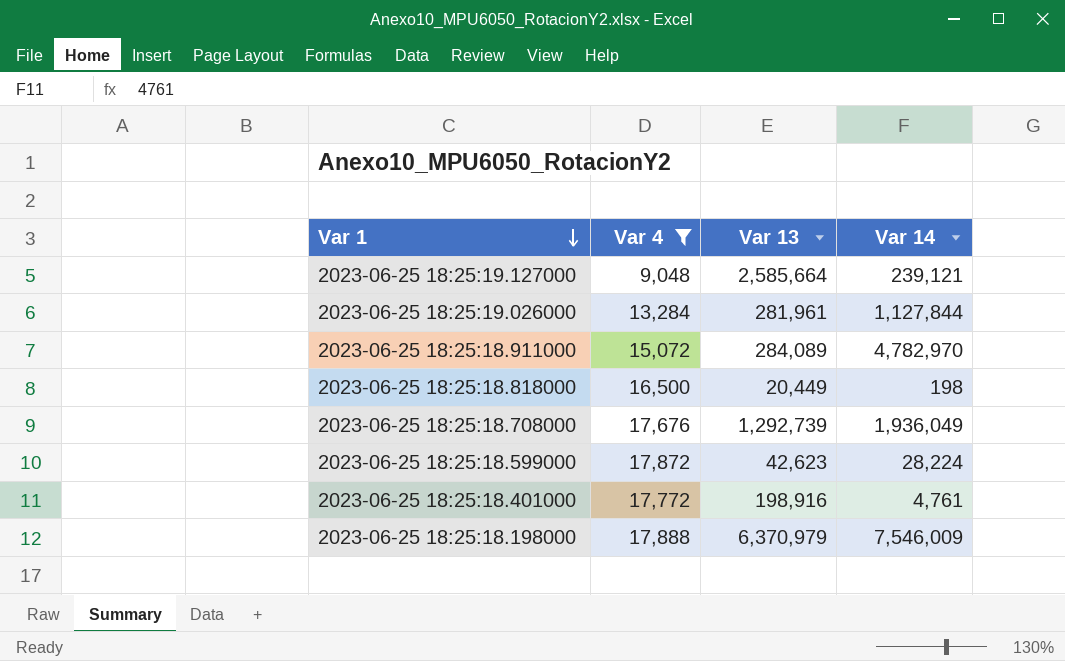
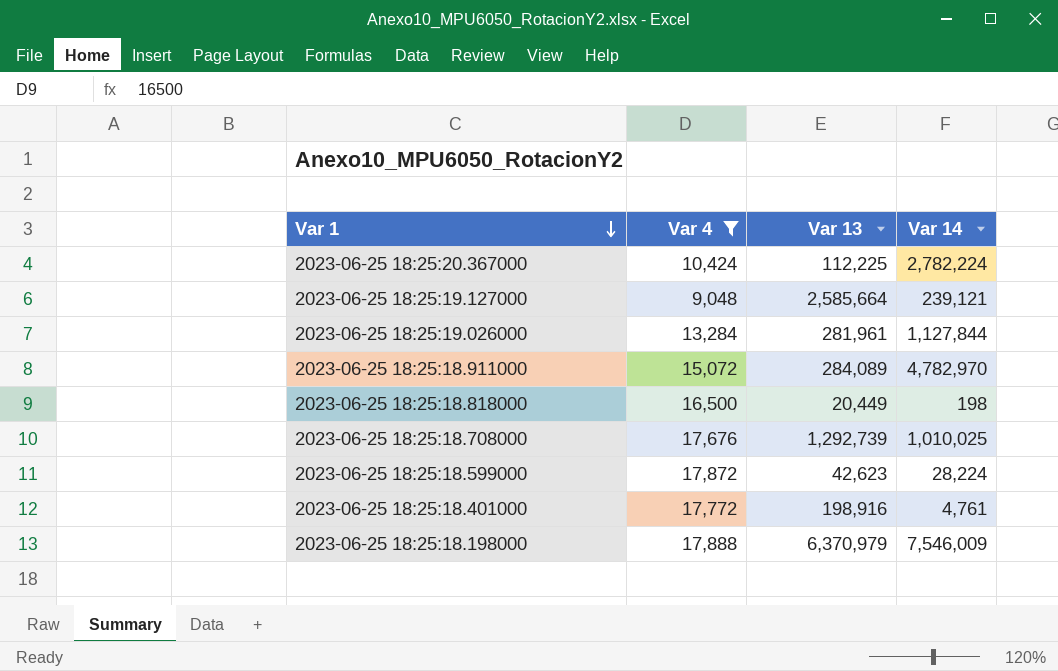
row 2023-06-25 18:25:20.367000: none -> 10,424 | 112,225 | 2,782,224
2023-06-25 18:25:18.708000 | Var 14: 1,936,049 -> 1,010,025

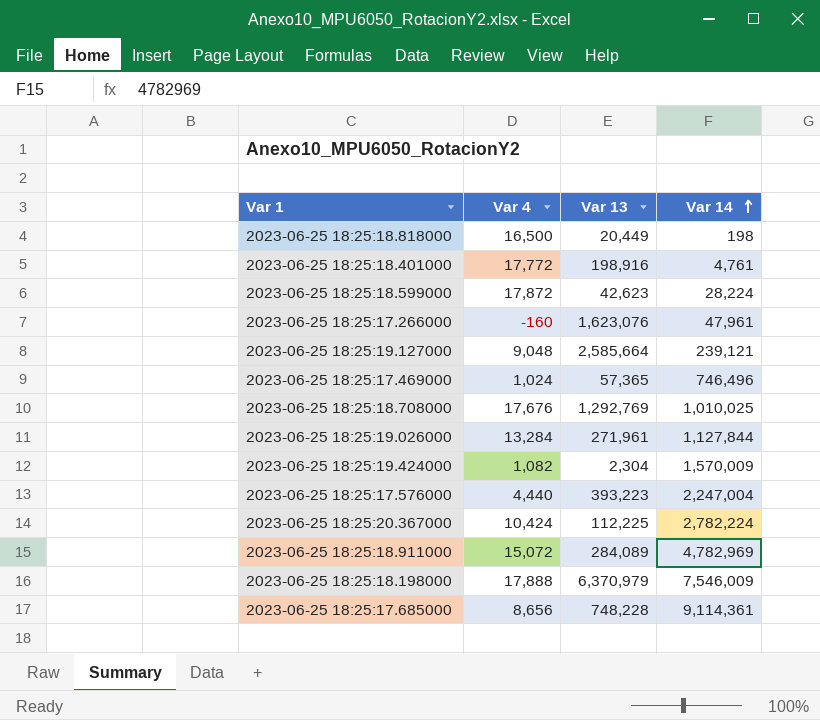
filter: Var 4 >= 9,048 -> none
row order: Var 1 descending -> Var 14 ascending
2023-06-25 18:25:18.708000 | Var 13: 1,292,739 -> 1,292,769
2023-06-25 18:25:19.026000 | Var 13: 281,961 -> 271,961
2023-06-25 18:25:18.911000 | Var 14: 4,782,970 -> 4,782,969

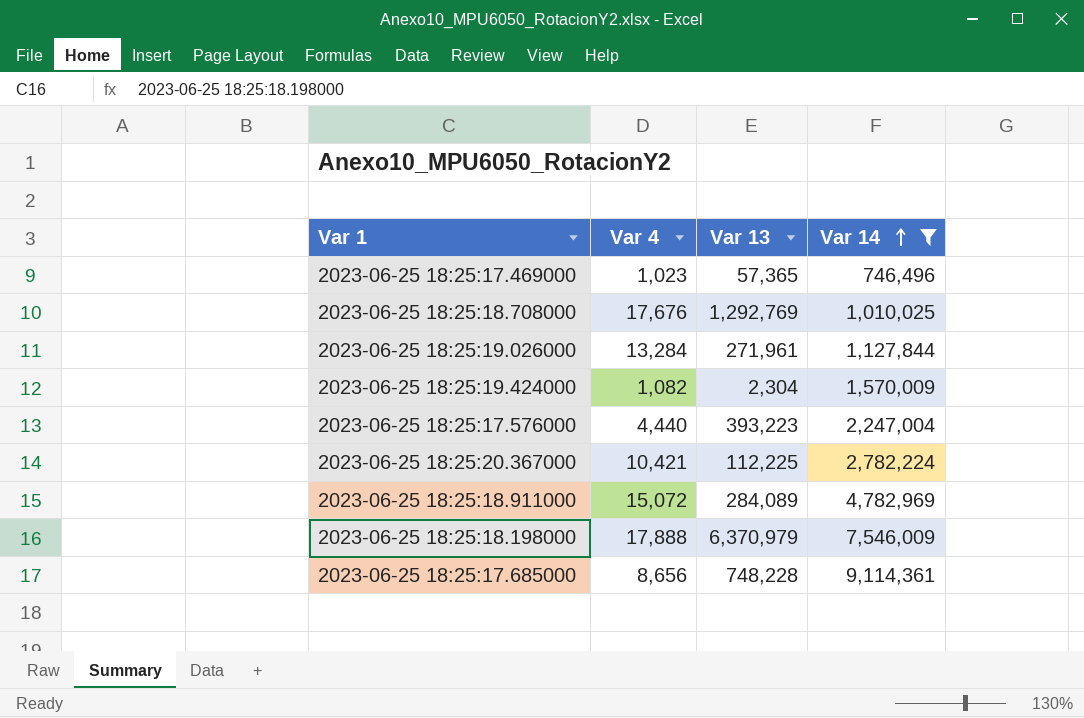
filter: none -> Var 14 >= 746,496
2023-06-25 18:25:17.469000 | Var 4: 1,024 -> 1,023
2023-06-25 18:25:20.367000 | Var 4: 10,424 -> 10,421

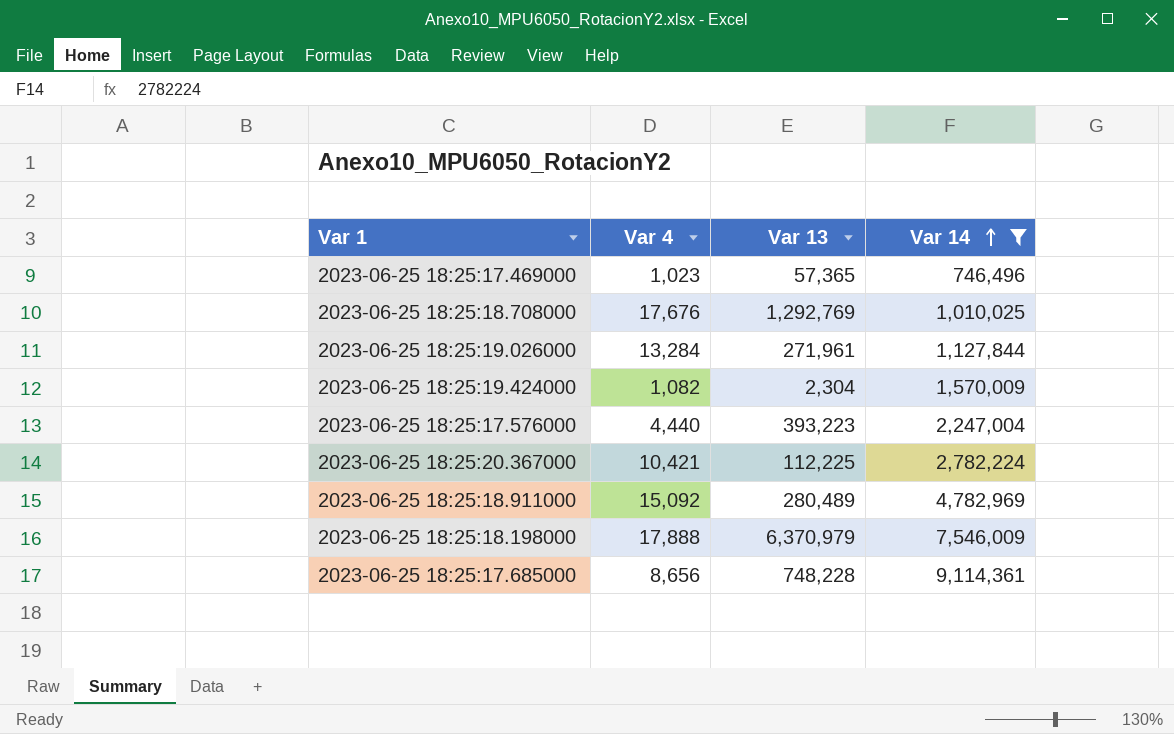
2023-06-25 18:25:18.911000 | Var 4: 15,072 -> 15,092
2023-06-25 18:25:18.911000 | Var 13: 284,089 -> 280,489

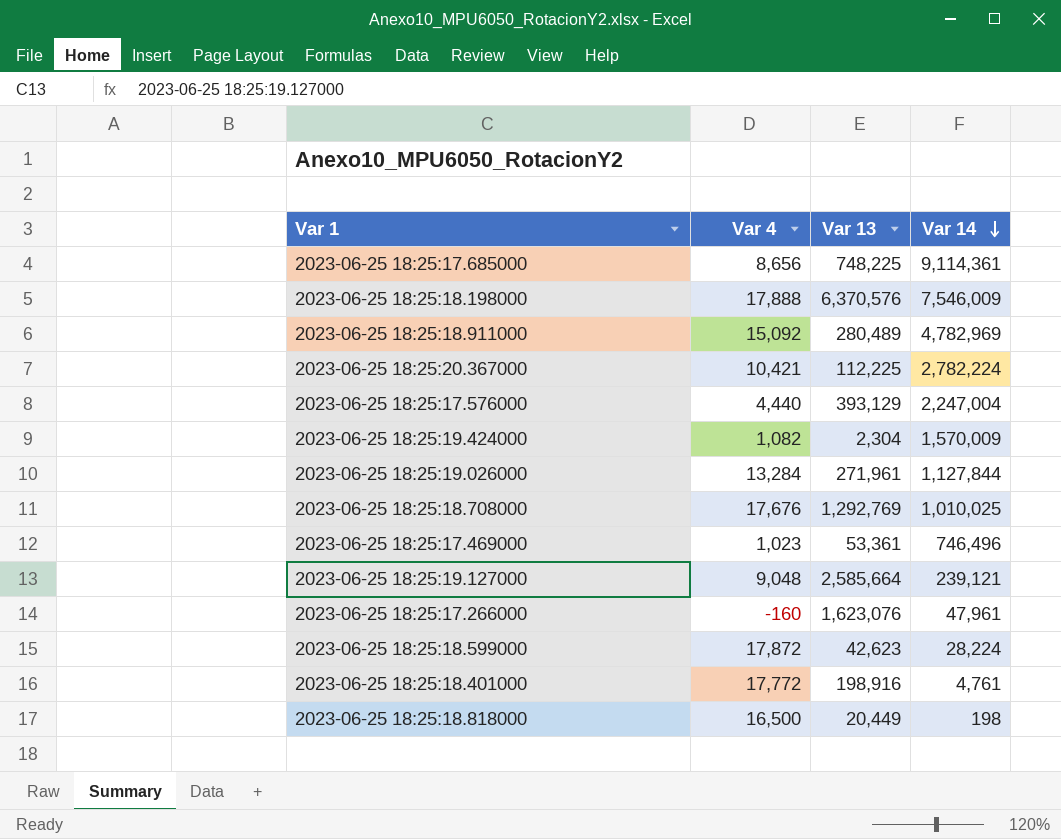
filter: Var 14 >= 746,496 -> none
row order: Var 14 ascending -> Var 14 descending
2023-06-25 18:25:17.685000 | Var 13: 748,228 -> 748,225
2023-06-25 18:25:18.198000 | Var 13: 6,370,979 -> 6,370,576
2023-06-25 18:25:17.576000 | Var 13: 393,223 -> 393,129
2023-06-25 18:25:17.469000 | Var 13: 57,365 -> 53,361

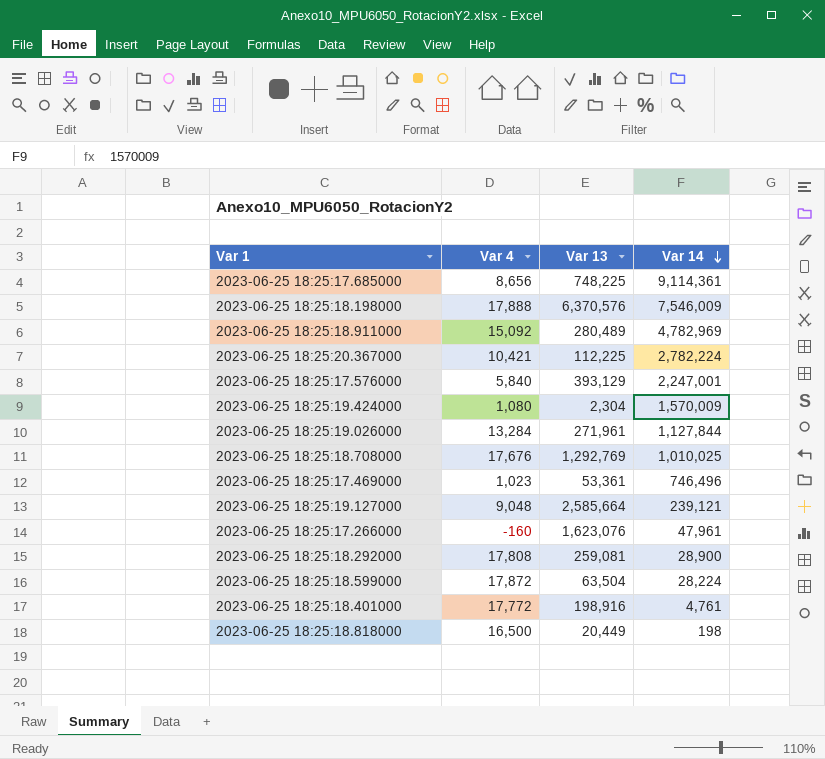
2023-06-25 18:25:17.576000 | Var 4: 4,440 -> 5,840
2023-06-25 18:25:17.576000 | Var 14: 2,247,004 -> 2,247,001
2023-06-25 18:25:19.424000 | Var 4: 1,082 -> 1,080
row 2023-06-25 18:25:18.292000: none -> 17,808 | 259,081 | 28,900
2023-06-25 18:25:18.599000 | Var 13: 42,623 -> 63,504

